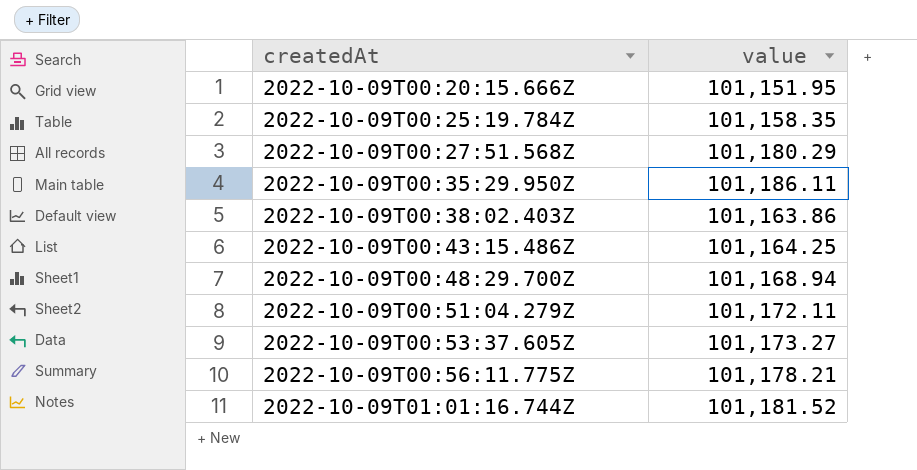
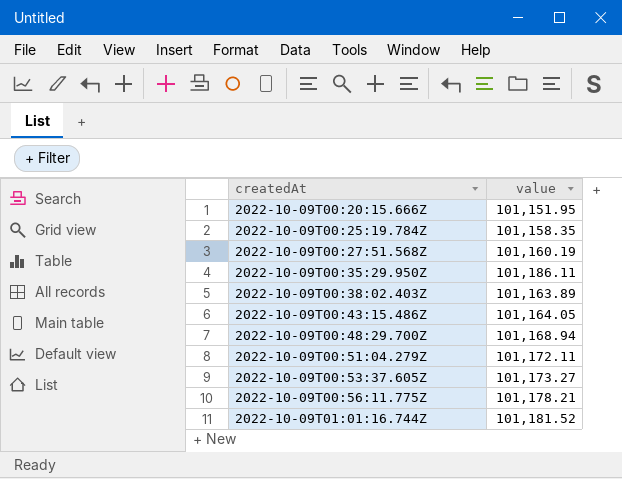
2022-10-09T00:27:51.568Z | value: 101,180.29 -> 101,160.19
2022-10-09T00:38:02.403Z | value: 101,163.86 -> 101,163.89
2022-10-09T00:43:15.486Z | value: 101,164.25 -> 101,164.05

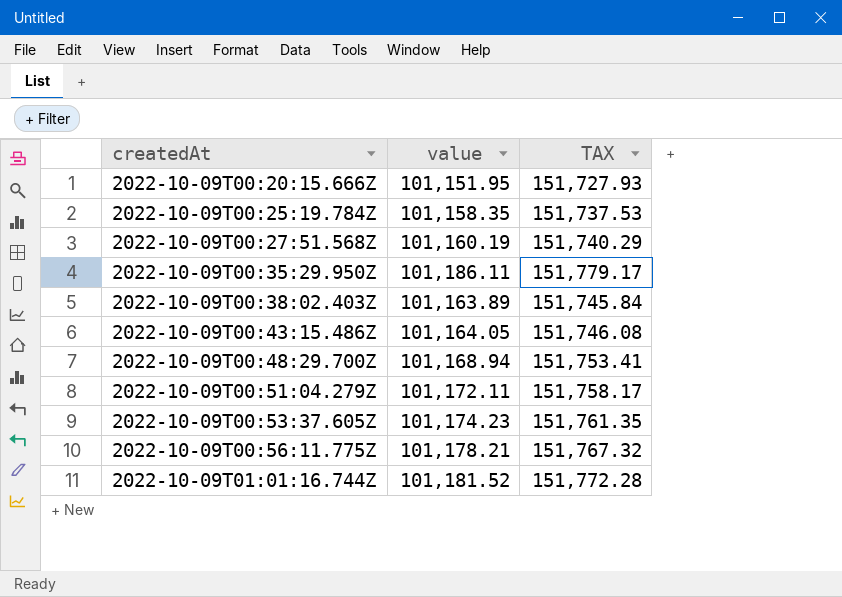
column TAX | formula: none -> [value] * 1.5
2022-10-09T00:53:37.605Z | value: 101,173.27 -> 101,174.23

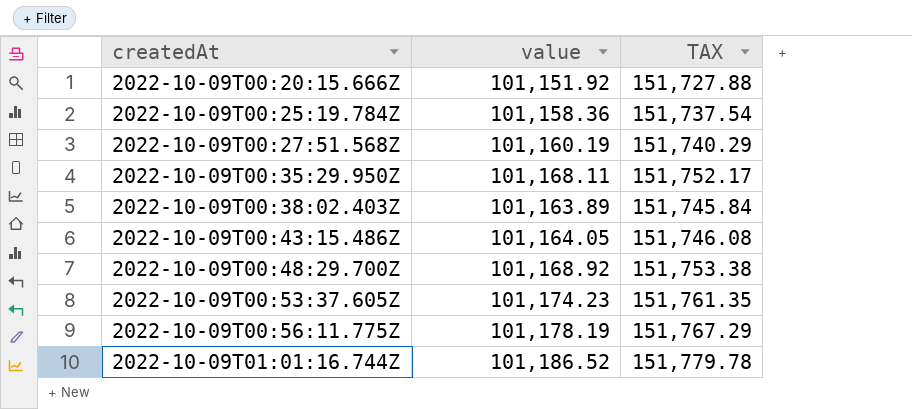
row 2022-10-09T00:51:04.279Z: 101,172.11 | 151,758.17 -> none
2022-10-09T00:20:15.666Z | value: 101,151.95 -> 101,151.92
2022-10-09T00:20:15.666Z | TAX: 151,727.93 -> 151,727.88
2022-10-09T00:25:19.784Z | value: 101,158.35 -> 101,158.36
2022-10-09T00:25:19.784Z | TAX: 151,737.53 -> 151,737.54
2022-10-09T00:35:29.950Z | value: 101,186.11 -> 101,168.11
2022-10-09T00:35:29.950Z | TAX: 151,779.17 -> 151,752.17
2022-10-09T00:48:29.700Z | value: 101,168.94 -> 101,168.92
2022-10-09T00:48:29.700Z | TAX: 151,753.41 -> 151,753.38
2022-10-09T00:56:11.775Z | value: 101,178.21 -> 101,178.19
2022-10-09T00:56:11.775Z | TAX: 151,767.32 -> 151,767.29
2022-10-09T01:01:16.744Z | value: 101,181.52 -> 101,186.52
2022-10-09T01:01:16.744Z | TAX: 151,772.28 -> 151,779.78

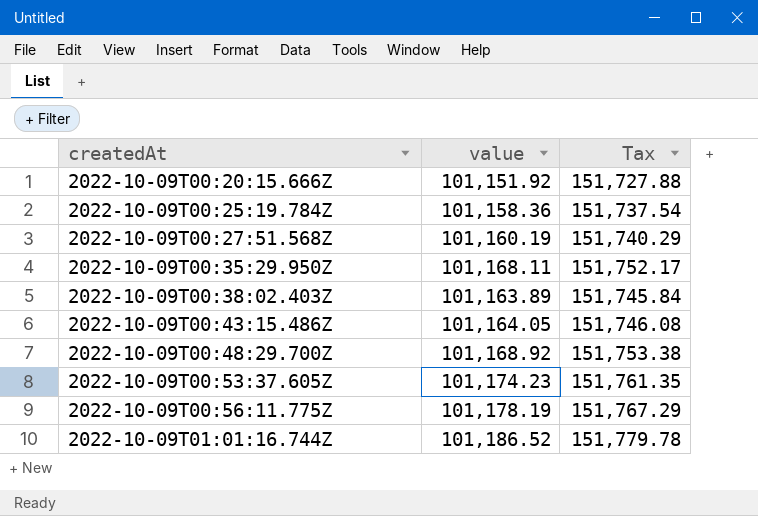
column name: TAX -> Tax

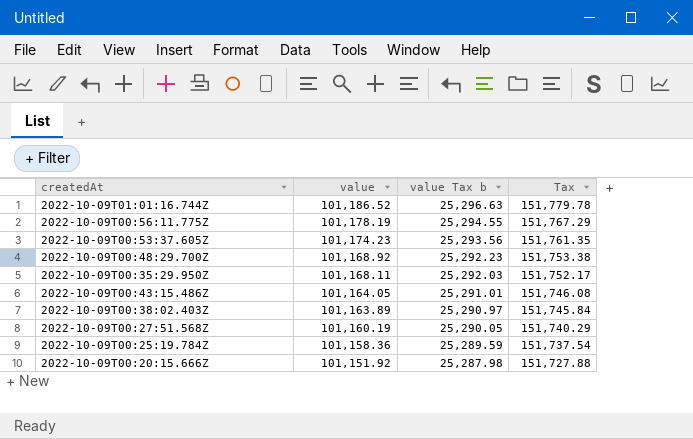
row order: createdAt ascending -> value descending
column value Tax b | formula: none -> [value] * 0.25

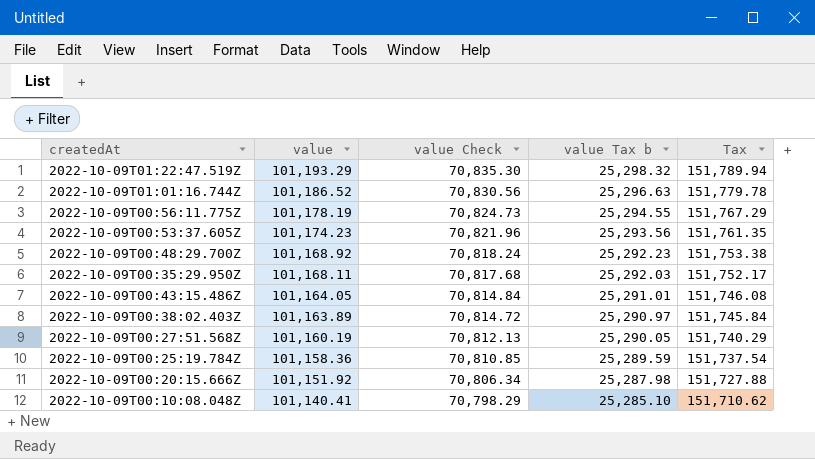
column value Check | formula: none -> [value] * 0.7
row 2022-10-09T01:22:47.519Z: none -> 101,193.29 | 70,835.30 | 25,298.32 | 151,789.94
row 2022-10-09T00:10:08.048Z: none -> 101,140.41 | 70,798.29 | 25,285.10 | 151,710.62

